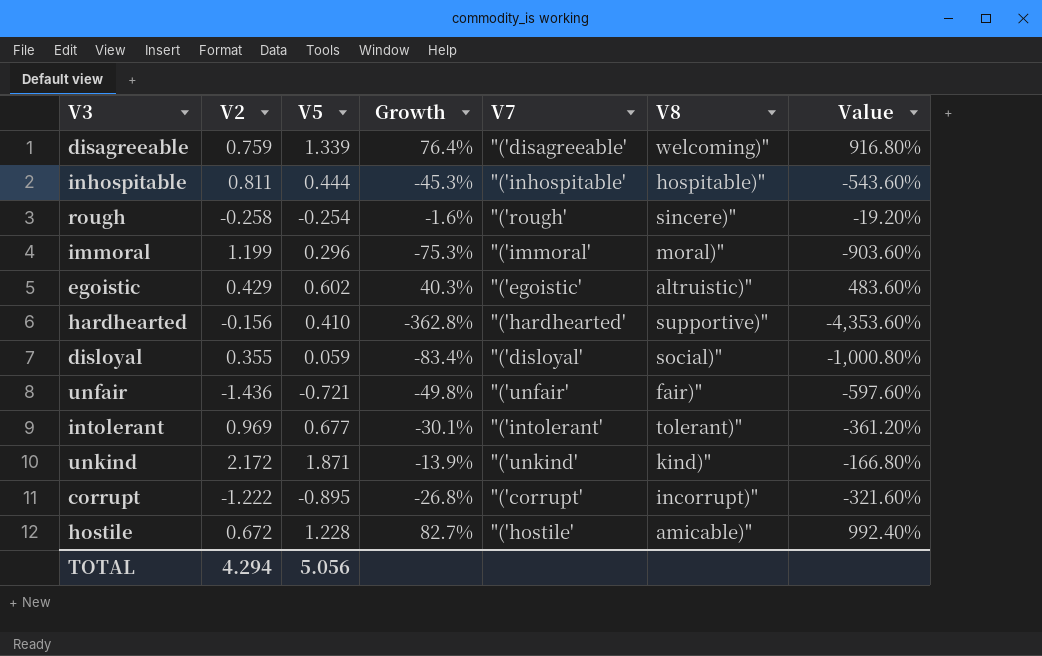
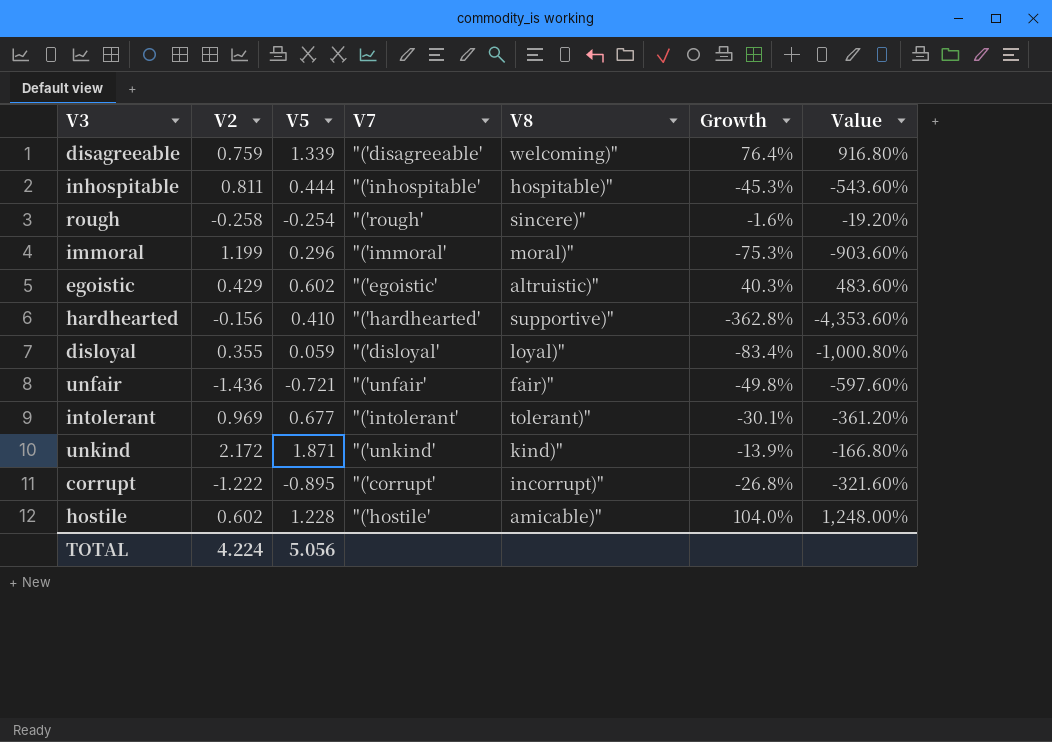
column Growth | position: 4 -> 6
disloyal | V8: social)" -> loyal)"
hostile | V2: 0.672 -> 0.602
hostile | Growth: 82.7% -> 104.0%
hostile | Value: 992.40% -> 1,248.00%
TOTAL | V2: 4.294 -> 4.224

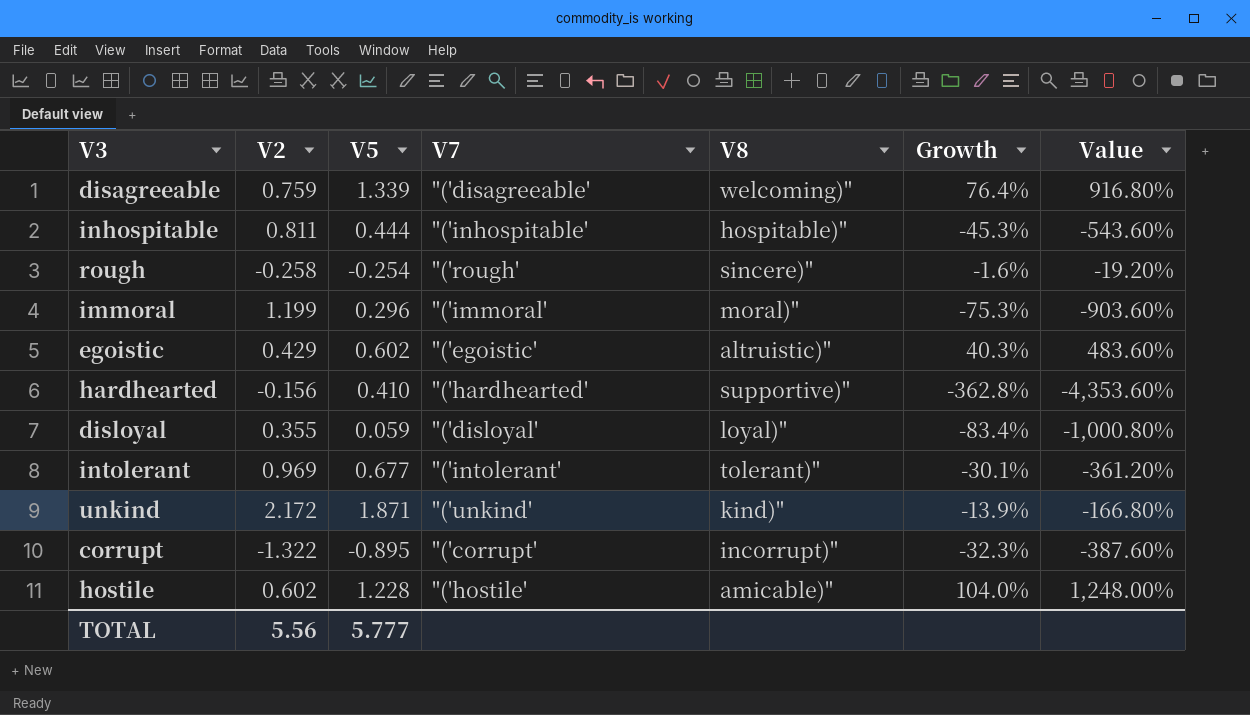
row unfair: -1.436 | -0.721 | "('unfair' | fair)" | -49.8% | -597.60% -> none
corrupt | V2: -1.222 -> -1.322
corrupt | Growth: -26.8% -> -32.3%
corrupt | Value: -321.60% -> -387.60%
TOTAL | V2: 4.224 -> 5.56
TOTAL | V5: 5.056 -> 5.777

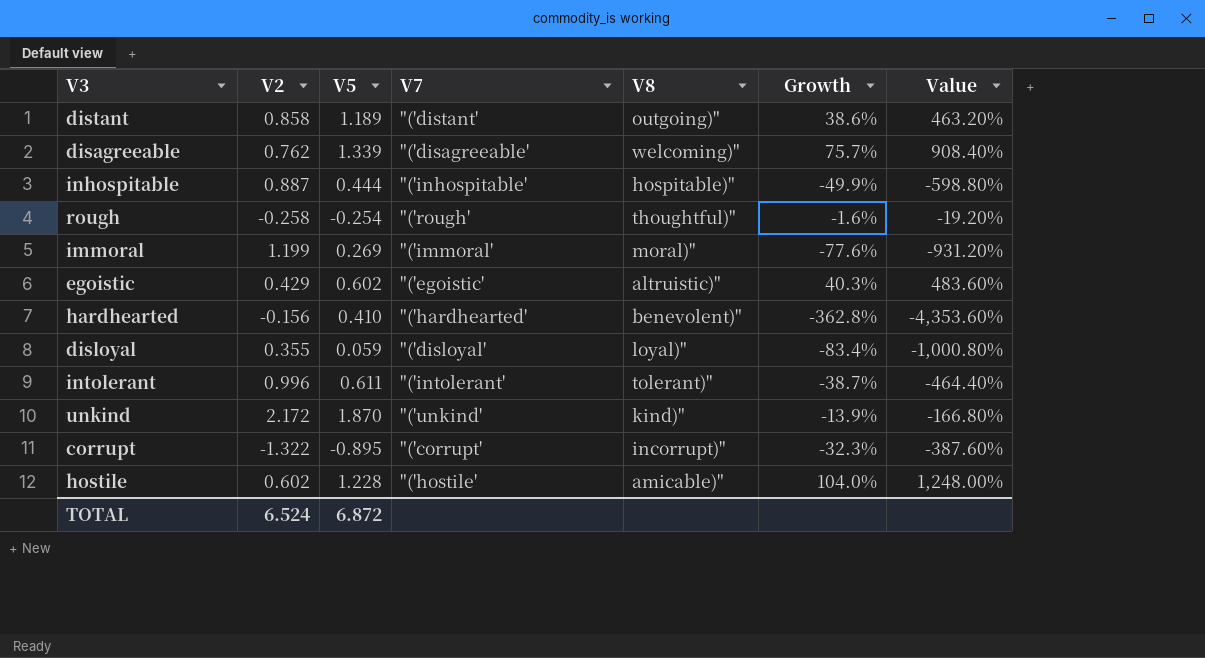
row distant: none -> 0.858 | 1.189 | "('distant' | outgoing)" | 38.6% | 463.20%
disagreeable | V2: 0.759 -> 0.762
disagreeable | Growth: 76.4% -> 75.7%
disagreeable | Value: 916.80% -> 908.40%
inhospitable | V2: 0.811 -> 0.887
inhospitable | Growth: -45.3% -> -49.9%
inhospitable | Value: -543.60% -> -598.80%
rough | V8: sincere)" -> thoughtful)"
immoral | V5: 0.296 -> 0.269
immoral | Growth: -75.3% -> -77.6%
immoral | Value: -903.60% -> -931.20%
hardhearted | V8: supportive)" -> benevolent)"
intolerant | V2: 0.969 -> 0.996
intolerant | V5: 0.677 -> 0.611
intolerant | Growth: -30.1% -> -38.7%
intolerant | Value: -361.20% -> -464.40%
unkind | V5: 1.871 -> 1.870
TOTAL | V2: 5.56 -> 6.524
TOTAL | V5: 5.777 -> 6.872

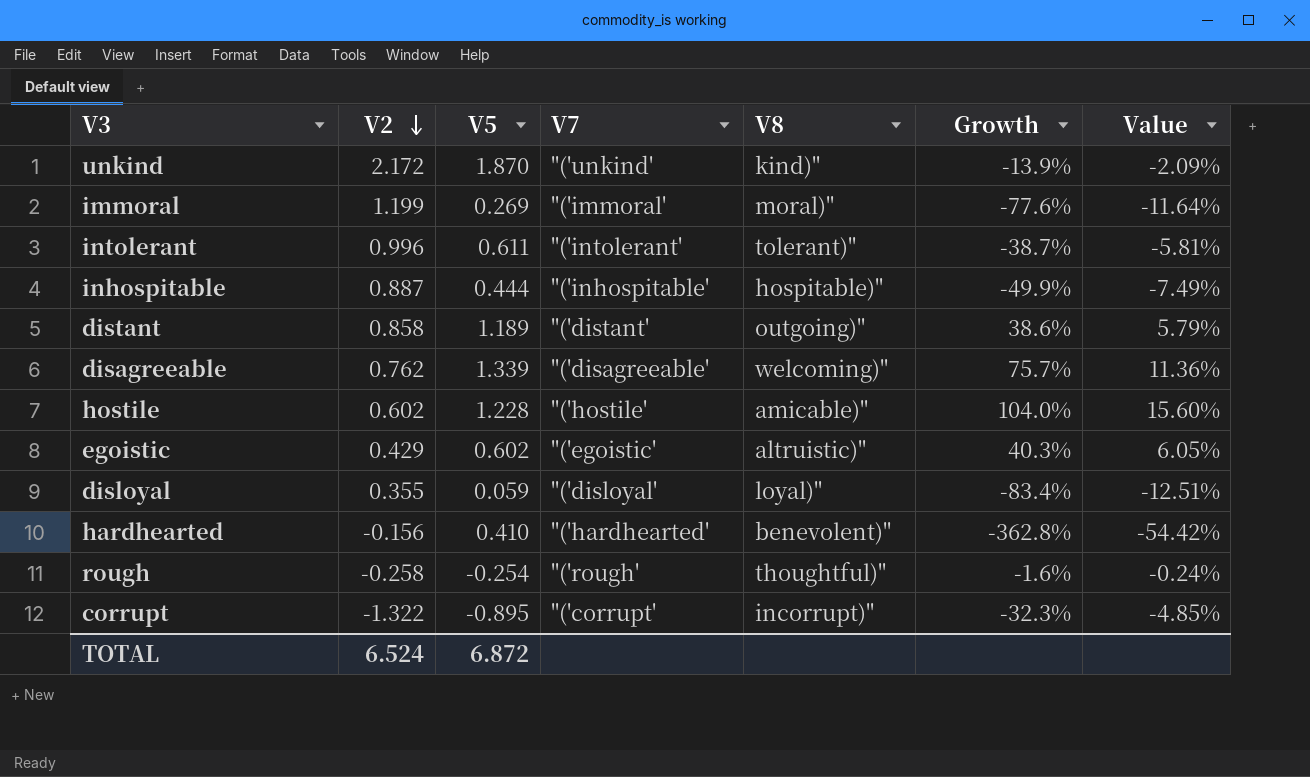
row order: none -> V2 descending
column Value | formula: [Growth] * 12 -> [Growth] * 0.15

